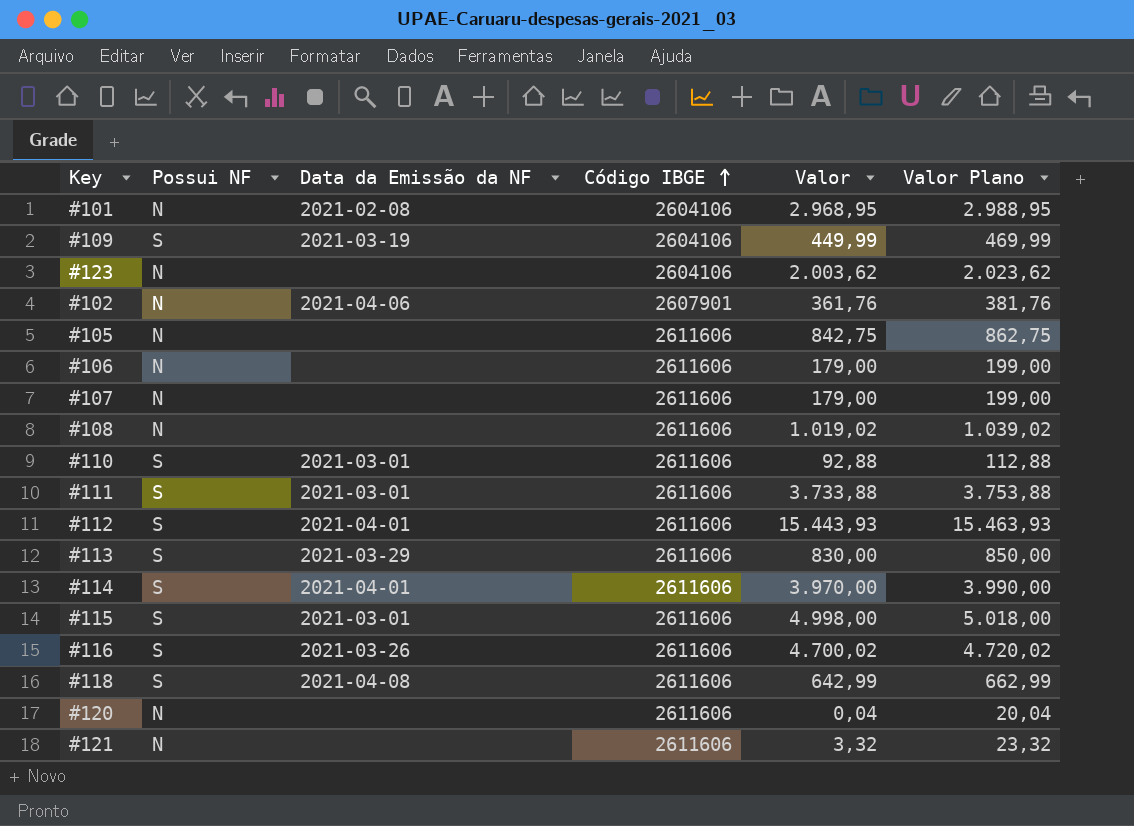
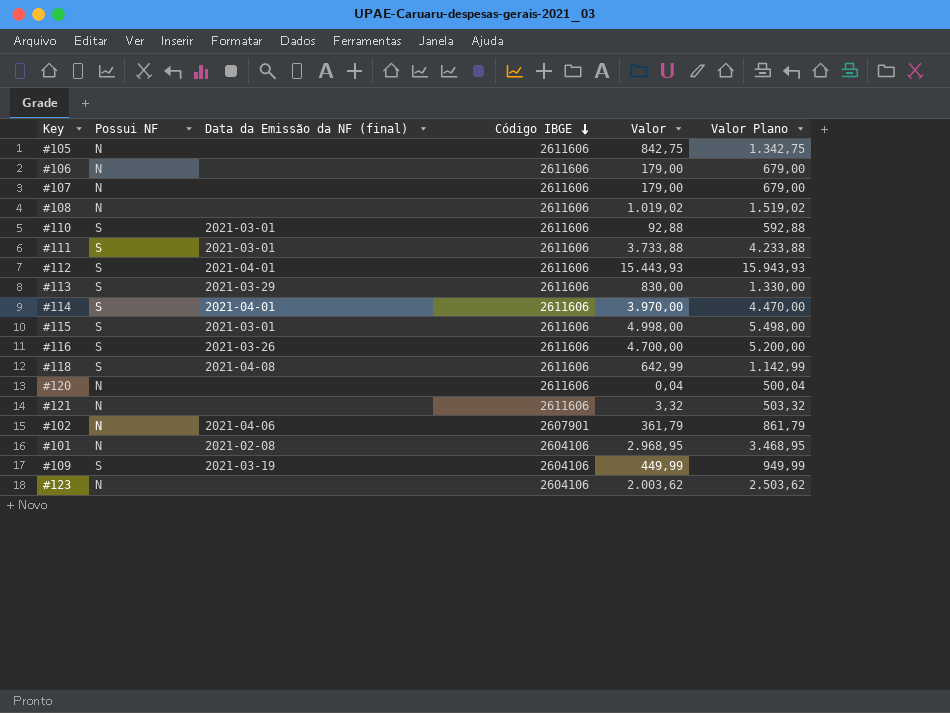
row order: Código IBGE ascending -> Código IBGE descending
column name: Data da Emissão da NF -> Data da Emissão da NF (final)
column Valor Plano | formula: [Valor] + 20 -> [Valor] + 500
#116 | Valor: 4.700,02 -> 4.700,00
#102 | Valor: 361,76 -> 361,79

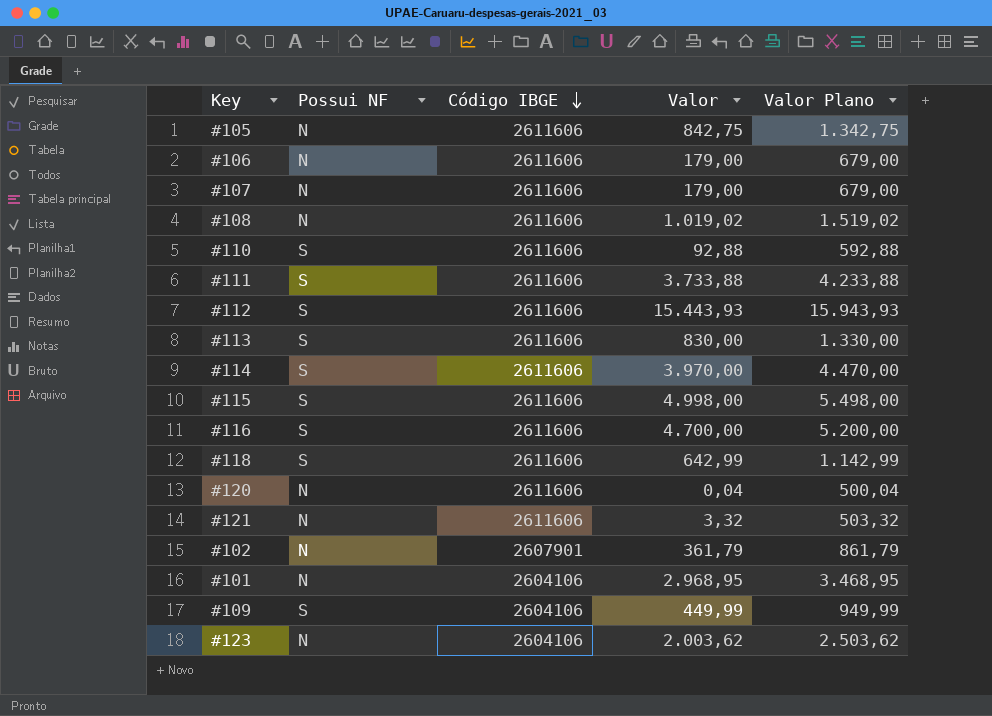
column Data da Emissão da NF (final) | position: 3 -> none

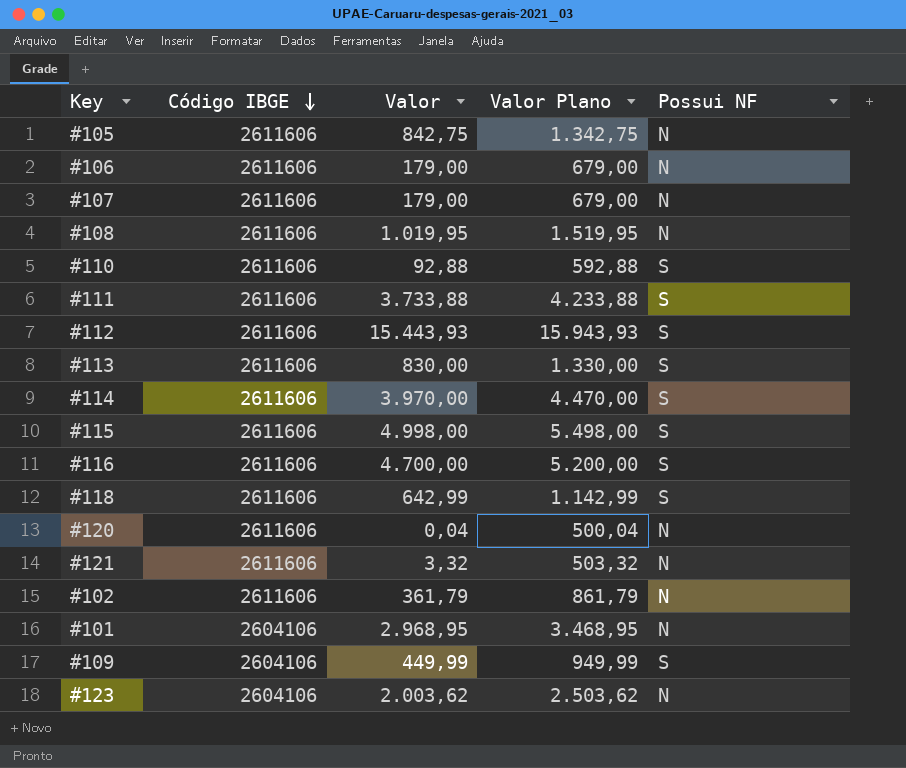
column Possui NF | position: 2 -> 5
#108 | Valor: 1.019,02 -> 1.019,95
#108 | Valor Plano: 1.519,02 -> 1.519,95
#102 | Código IBGE: 2607901 -> 2611606

